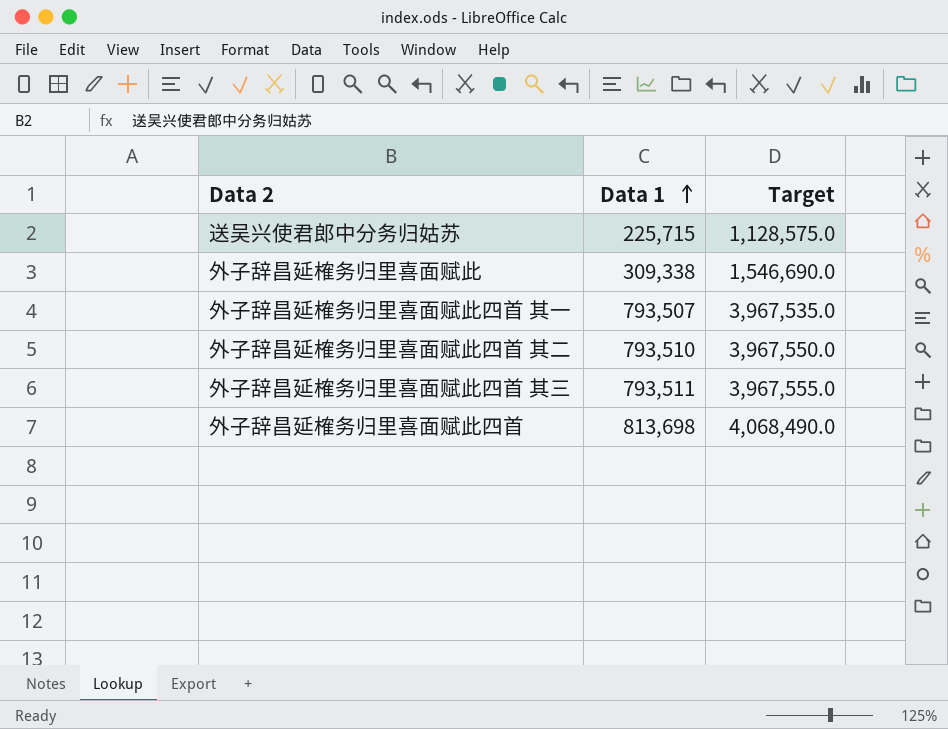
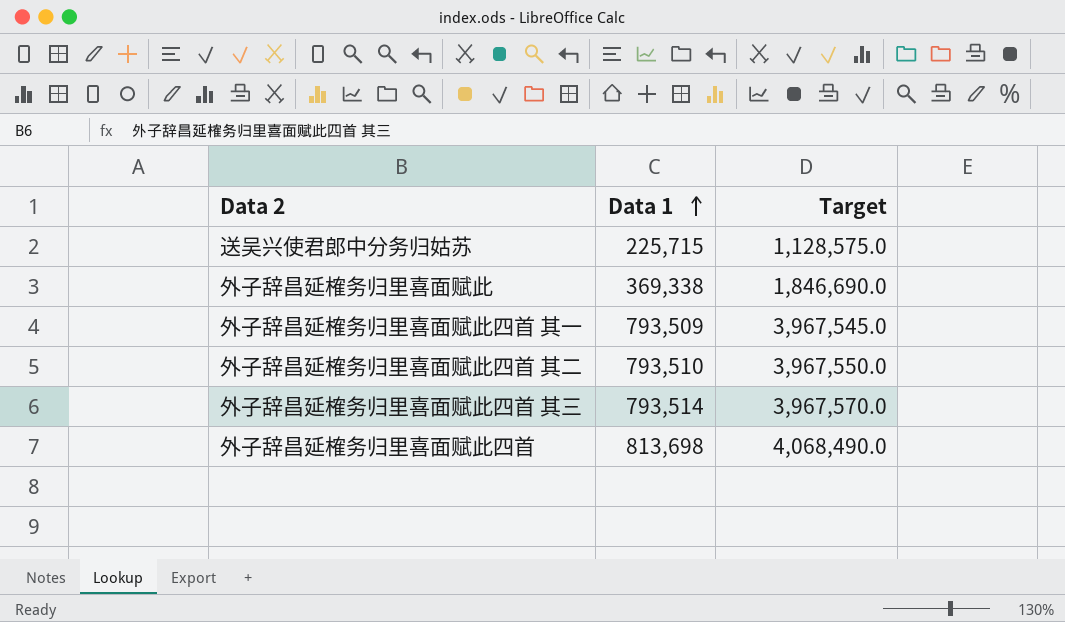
外子辞昌延榷务归里喜面赋此 | Data 1: 309,338 -> 369,338
外子辞昌延榷务归里喜面赋此 | Target: 1,546,690.0 -> 1,846,690.0
外子辞昌延榷务归里喜面赋此四首 其一 | Data 1: 793,507 -> 793,509
外子辞昌延榷务归里喜面赋此四首 其一 | Target: 3,967,535.0 -> 3,967,545.0
外子辞昌延榷务归里喜面赋此四首 其三 | Data 1: 793,511 -> 793,514
外子辞昌延榷务归里喜面赋此四首 其三 | Target: 3,967,555.0 -> 3,967,570.0

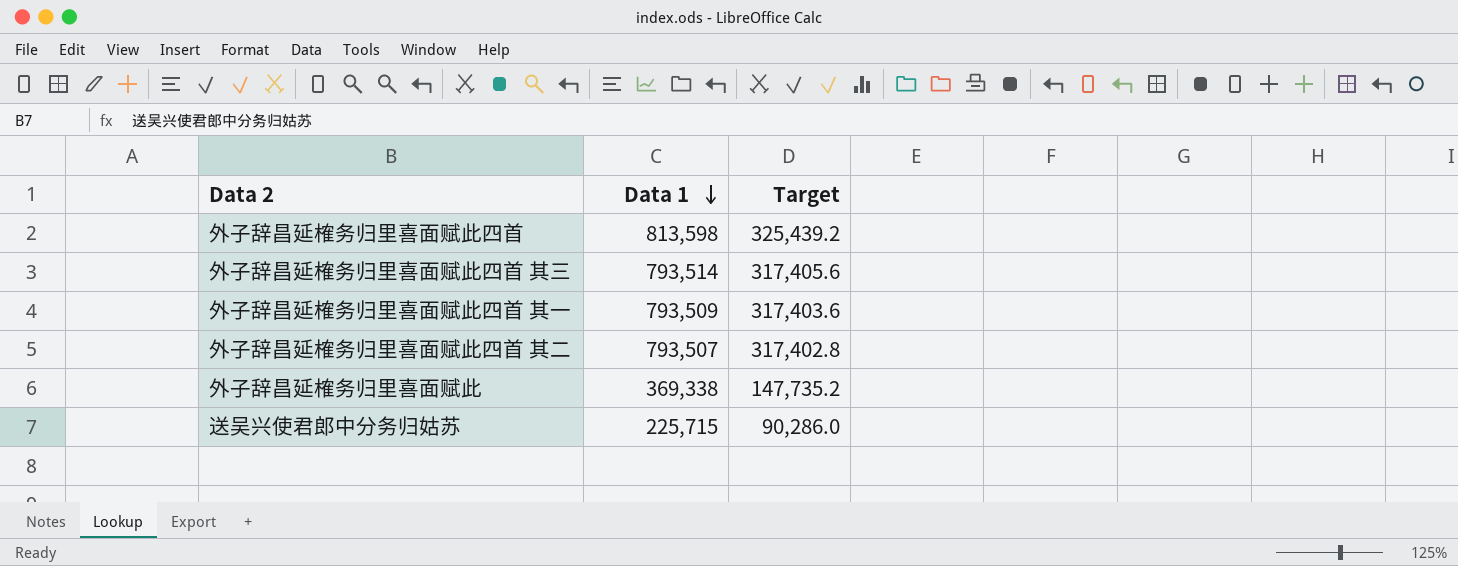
row order: Data 1 ascending -> Data 1 descending
column Target | formula: [Data 1] * 5 -> [Data 1] * 0.4
外子辞昌延榷务归里喜面赋此四首 | Data 1: 813,698 -> 813,598
外子辞昌延榷务归里喜面赋此四首 其二 | Data 1: 793,510 -> 793,507

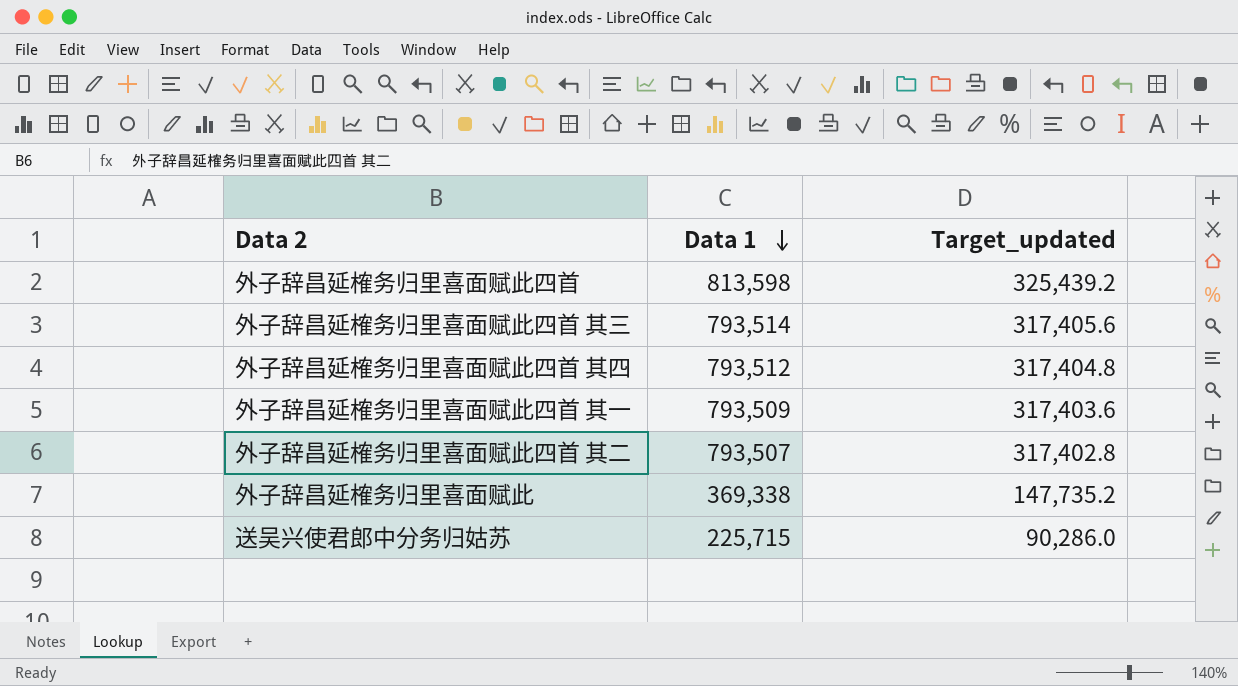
column name: Target -> Target_updated
row 外子辞昌延榷务归里喜面赋此四首 其四: none -> 793,512 | 317,404.8

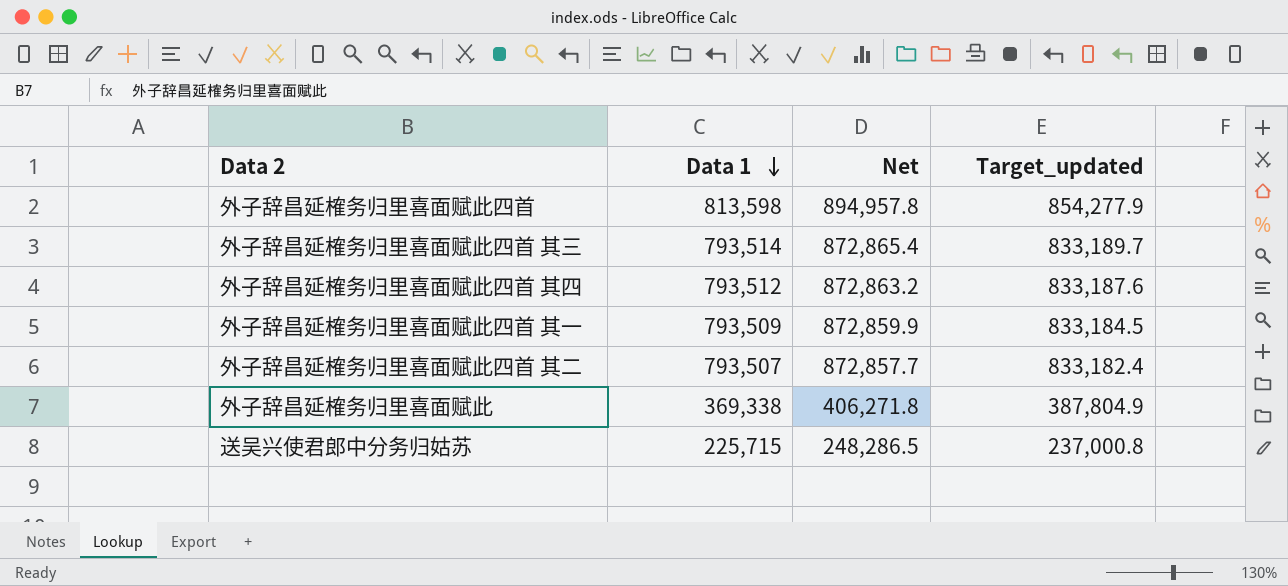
column Net | formula: none -> [Data 1] * 1.1
column Target_updated | formula: [Data 1] * 0.4 -> [Data 1] * 1.05

